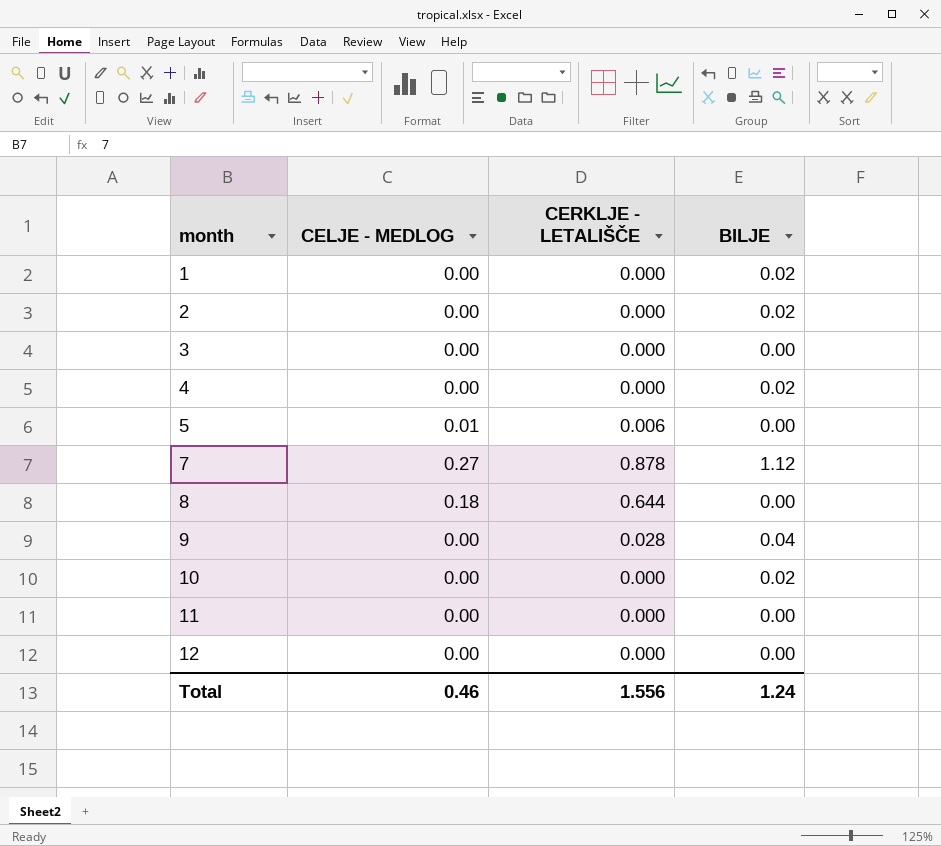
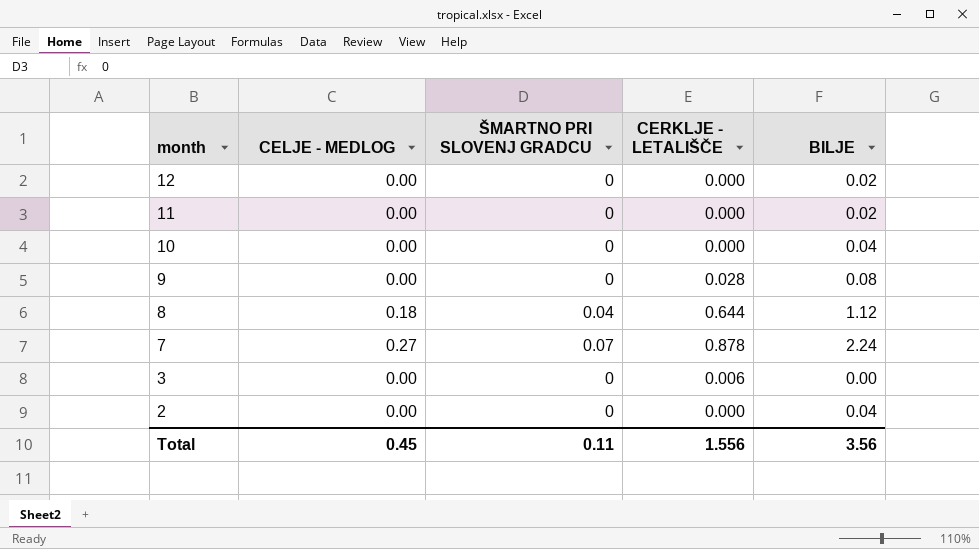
row order: month ascending -> month descending
column ŠMARTNO PRI SLOVENJ GRADCU | position: none -> 3
row 1: 0.00 | 0.000 | 0.02 -> none
row 4: 0.00 | 0.000 | 0.02 -> none
row 5: 0.01 | 0.006 | 0.00 -> none
12 | BILJE: 0.00 -> 0.02
11 | BILJE: 0.00 -> 0.02
10 | BILJE: 0.02 -> 0.04
9 | BILJE: 0.04 -> 0.08
8 | BILJE: 0.00 -> 1.12
7 | BILJE: 1.12 -> 2.24
3 | CERKLJE - LETALIŠČE: 0.000 -> 0.006
2 | BILJE: 0.02 -> 0.04
Total | CELJE - MEDLOG: 0.46 -> 0.45
Total | BILJE: 1.24 -> 3.56

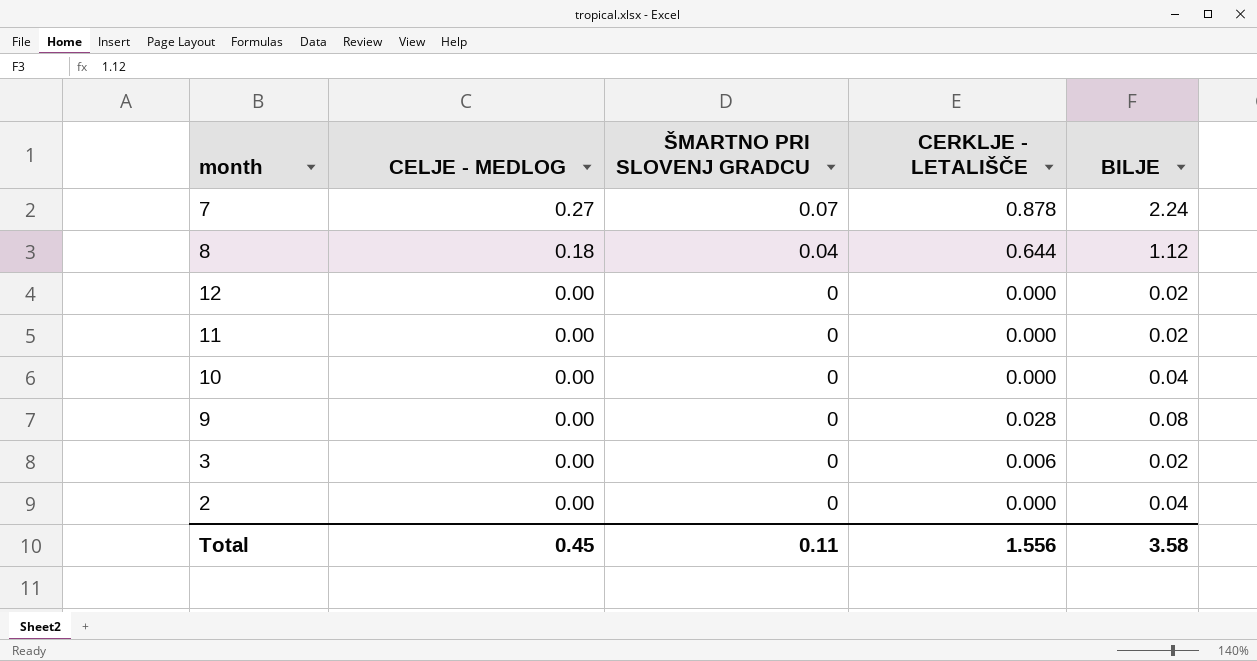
row order: month descending -> CELJE - MEDLOG descending
3 | BILJE: 0.00 -> 0.02
Total | BILJE: 3.56 -> 3.58

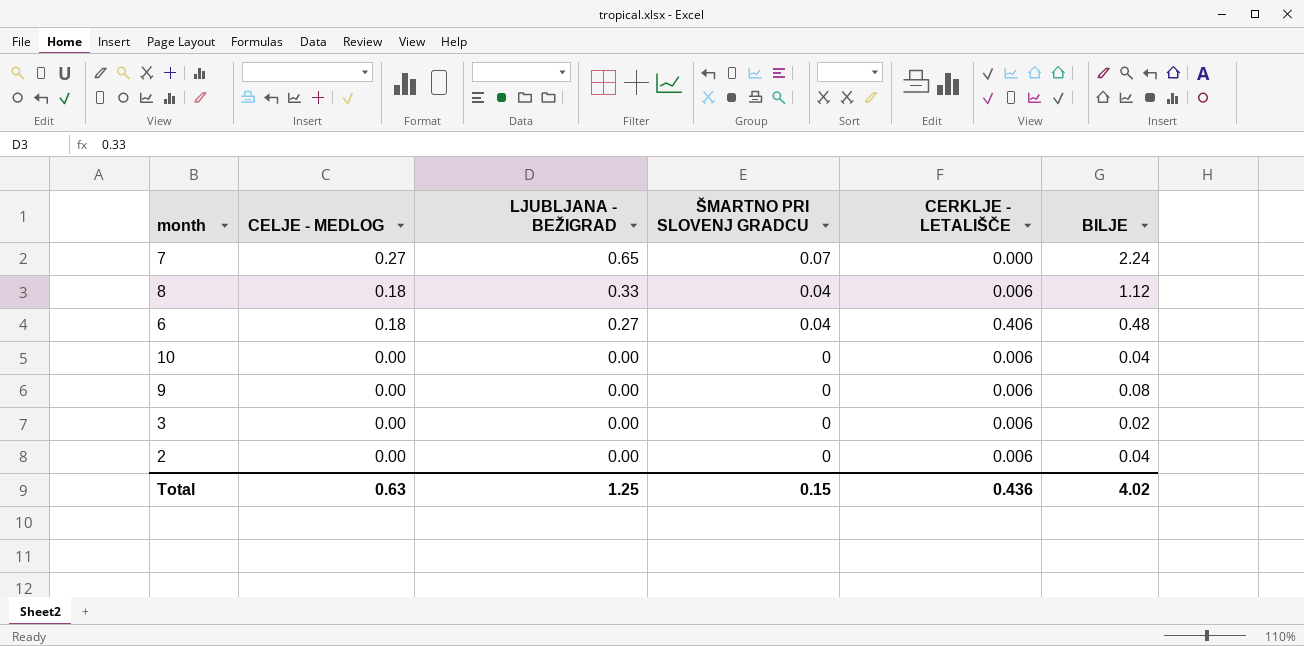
column LJUBLJANA - BEŽIGRAD | position: none -> 3
row 12: 0.00 | 0 | 0.000 | 0.02 -> none
row 11: 0.00 | 0 | 0.000 | 0.02 -> none
7 | CERKLJE - LETALIŠČE: 0.878 -> 0.000
8 | CERKLJE - LETALIŠČE: 0.644 -> 0.006
row 6: none -> 0.18 | 0.27 | 0.04 | 0.406 | 0.48
10 | CERKLJE - LETALIŠČE: 0.000 -> 0.006
9 | CERKLJE - LETALIŠČE: 0.028 -> 0.006
2 | CERKLJE - LETALIŠČE: 0.000 -> 0.006
Total | CELJE - MEDLOG: 0.45 -> 0.63
Total | ŠMARTNO PRI SLOVENJ GRADCU: 0.11 -> 0.15
Total | CERKLJE - LETALIŠČE: 1.556 -> 0.436
Total | BILJE: 3.58 -> 4.02

